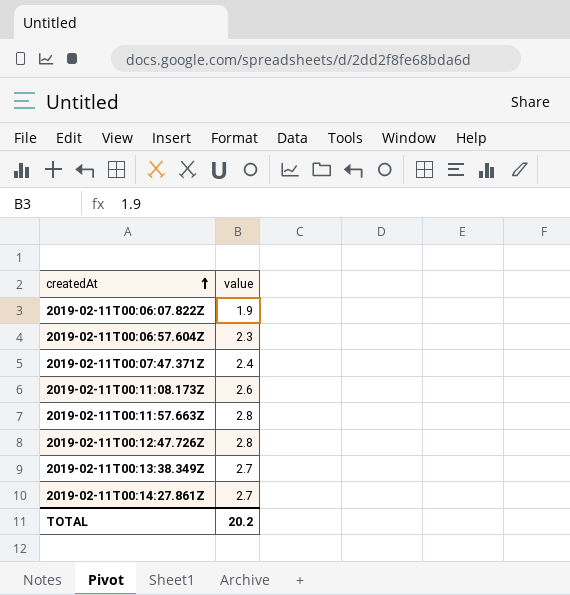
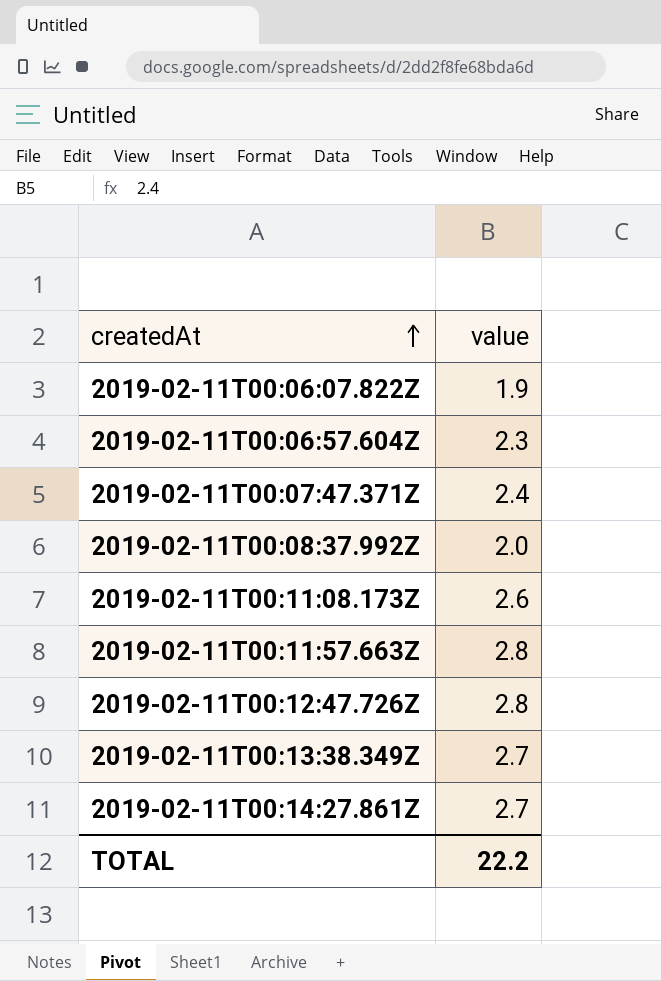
row 2019-02-11T00:08:37.992Z: none -> 2.0
TOTAL | value: 20.2 -> 22.2

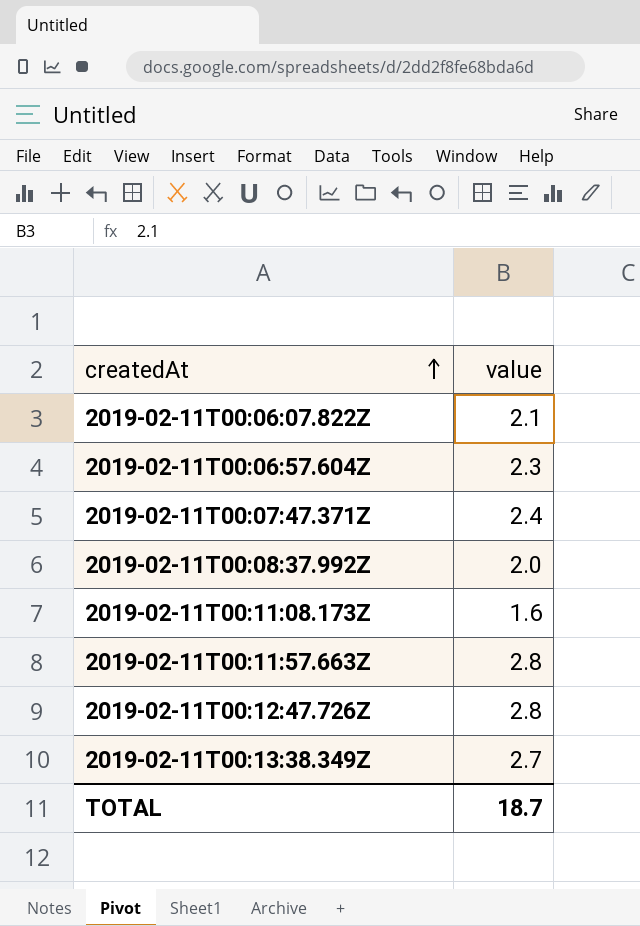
row 2019-02-11T00:14:27.861Z: 2.7 -> none
2019-02-11T00:06:07.822Z | value: 1.9 -> 2.1
2019-02-11T00:11:08.173Z | value: 2.6 -> 1.6
TOTAL | value: 22.2 -> 18.7

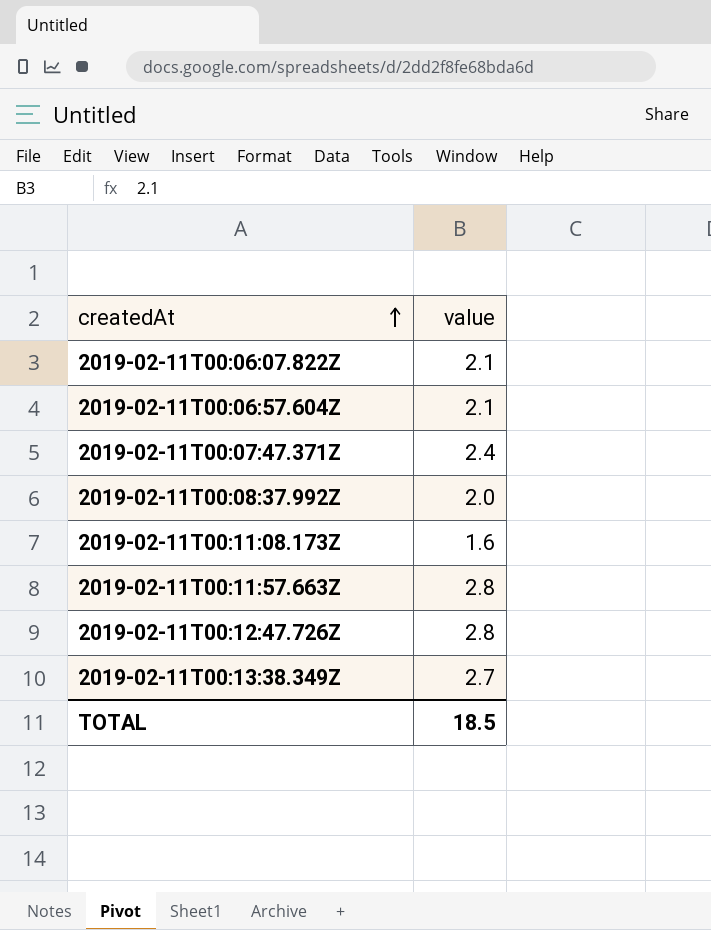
2019-02-11T00:06:57.604Z | value: 2.3 -> 2.1
TOTAL | value: 18.7 -> 18.5

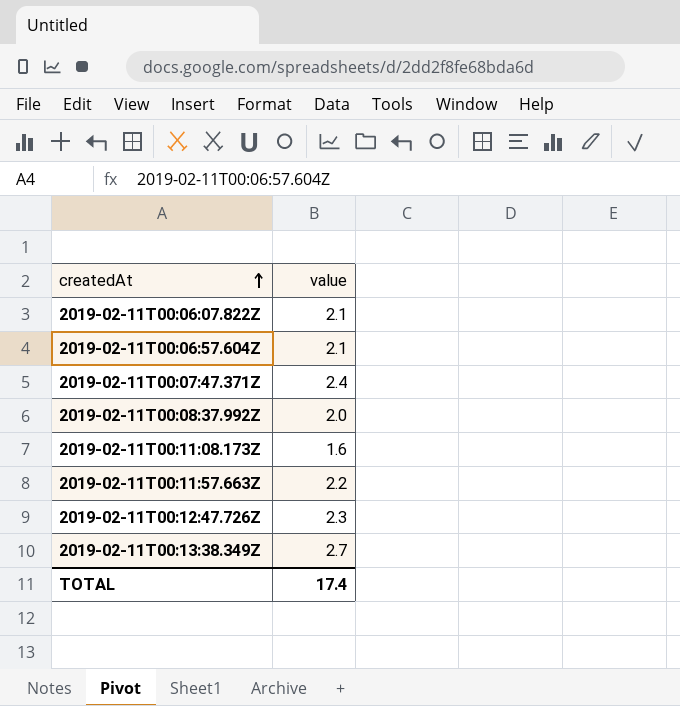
2019-02-11T00:11:57.663Z | value: 2.8 -> 2.2
2019-02-11T00:12:47.726Z | value: 2.8 -> 2.3
TOTAL | value: 18.5 -> 17.4

